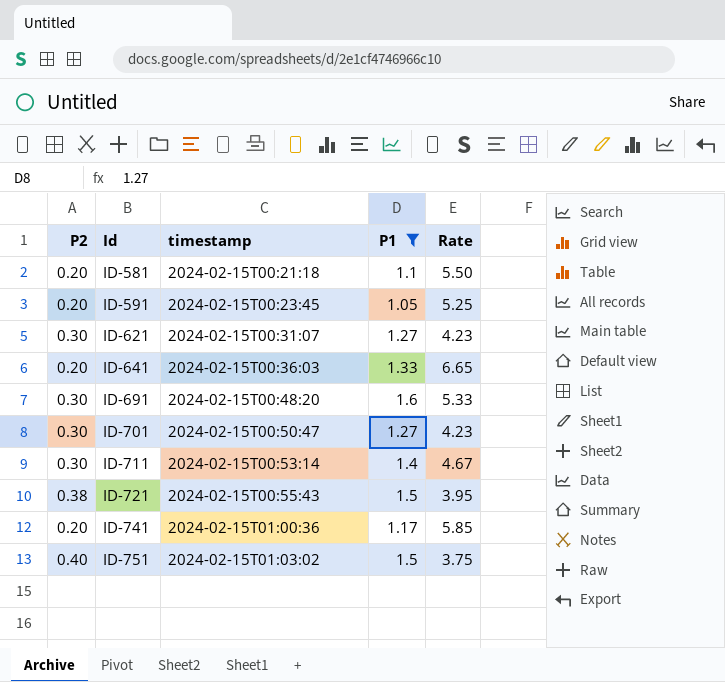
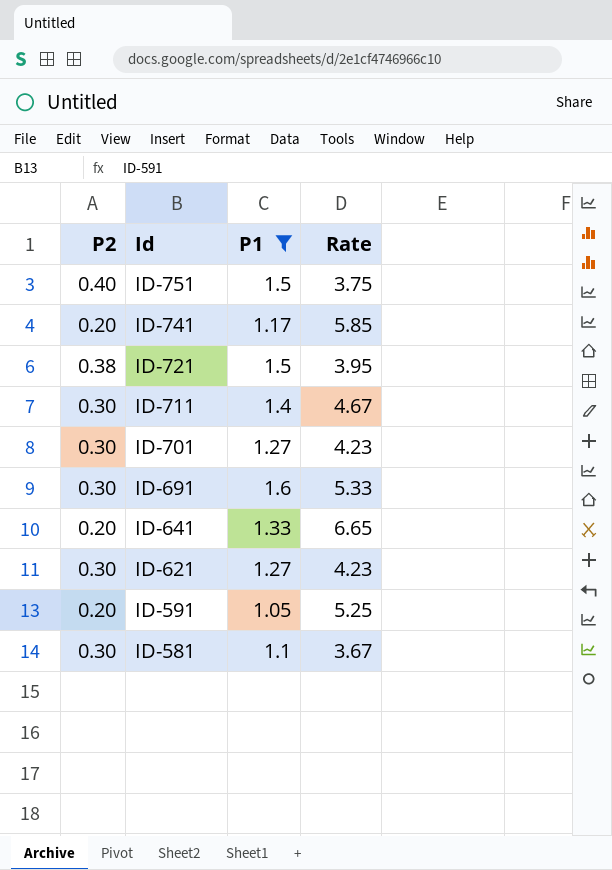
row order: Id ascending -> Id descending
column timestamp | position: 3 -> none
ID-581 | P2: 0.20 -> 0.30
ID-581 | Rate: 5.50 -> 3.67

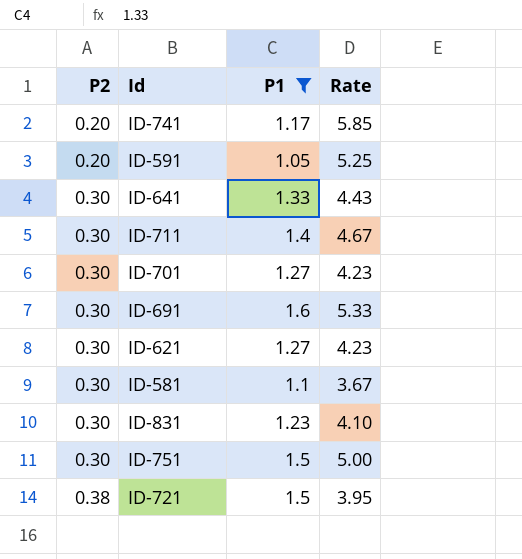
row order: Id descending -> P2 ascending
ID-641 | P2: 0.20 -> 0.30
ID-641 | Rate: 6.65 -> 4.43
row ID-831: none -> 0.30 | 1.23 | 4.10
ID-751 | P2: 0.40 -> 0.30
ID-751 | Rate: 3.75 -> 5.00

